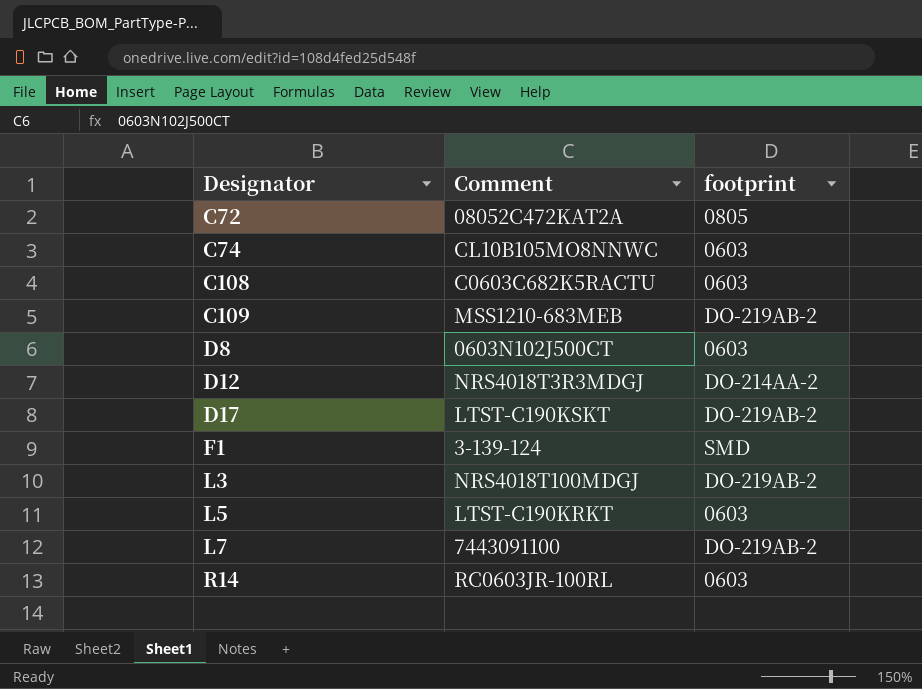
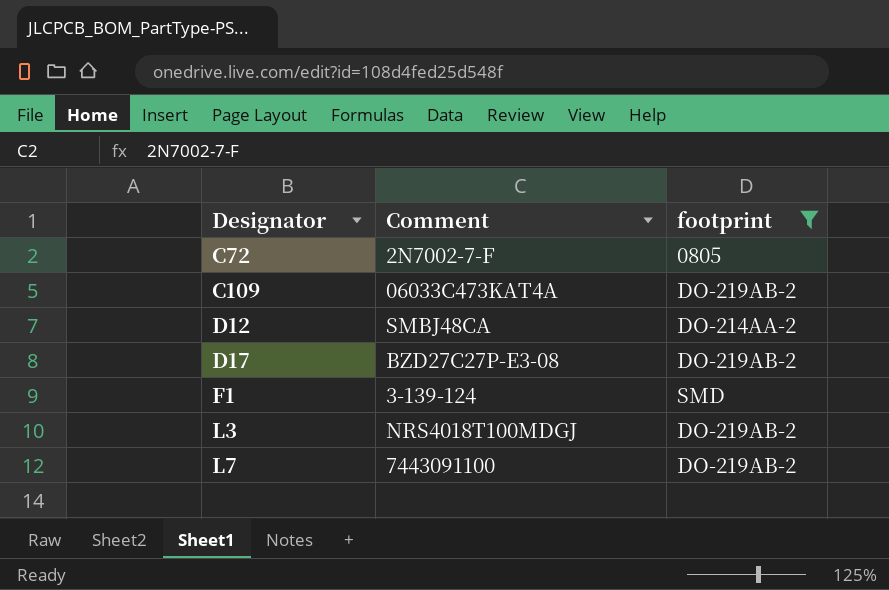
filter: none -> footprint != 0603
C72 | Comment: 08052C472KAT2A -> 2N7002-7-F
C109 | Comment: MSS1210-683MEB -> 06033C473KAT4A
D12 | Comment: NRS4018T3R3MDGJ -> SMBJ48CA
D17 | Comment: LTST-C190KSKT -> BZD27C27P-E3-08

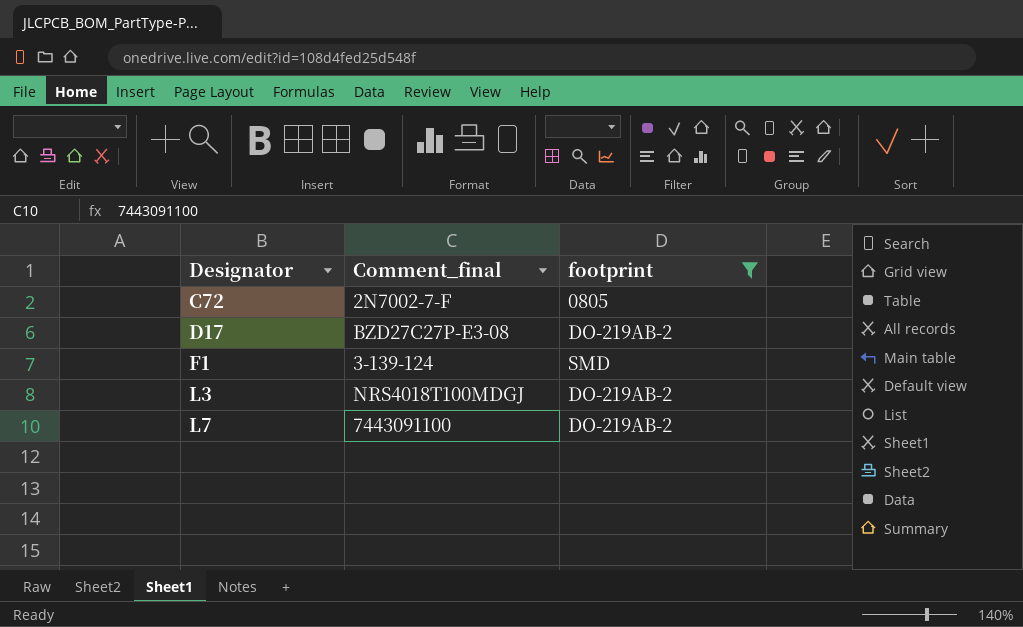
column name: Comment -> Comment_final
row C109: 06033C473KAT4A | DO-219AB-2 -> none
row D12: SMBJ48CA | DO-214AA-2 -> none

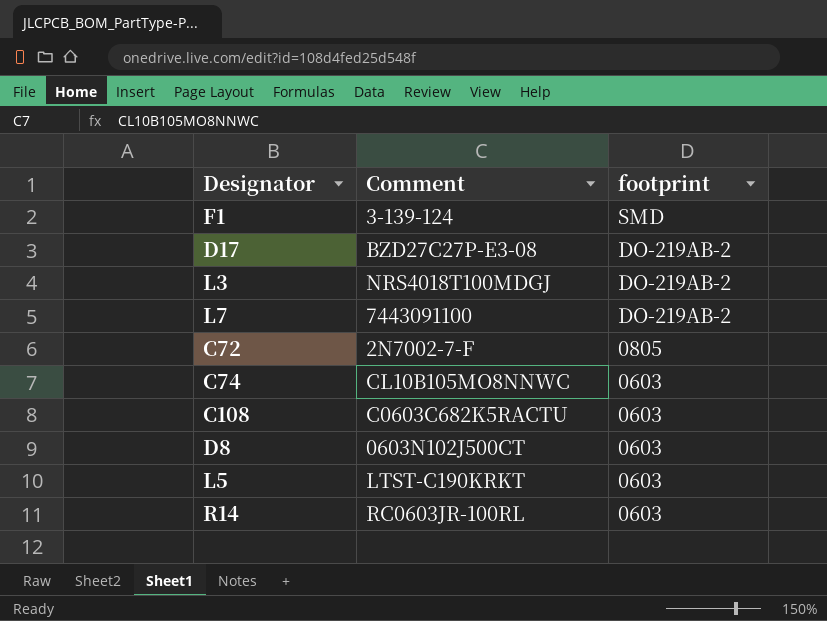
filter: footprint != 0603 -> none
row order: Designator ascending -> footprint descending
column name: Comment_final -> Comment

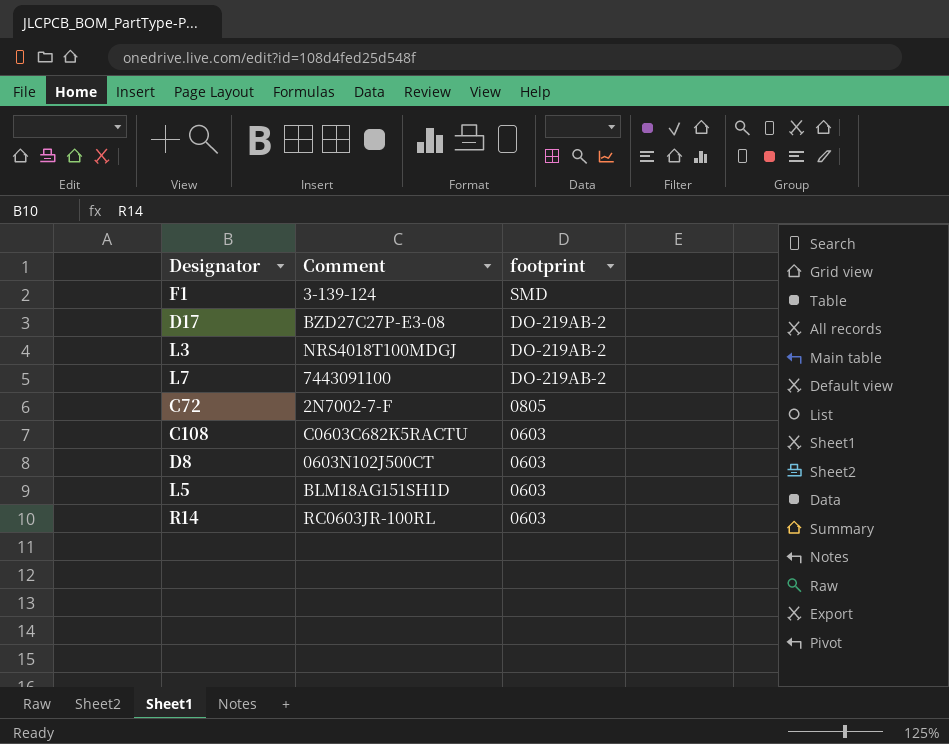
row C74: CL10B105MO8NNWC | 0603 -> none
L5 | Comment: LTST-C190KRKT -> BLM18AG151SH1D

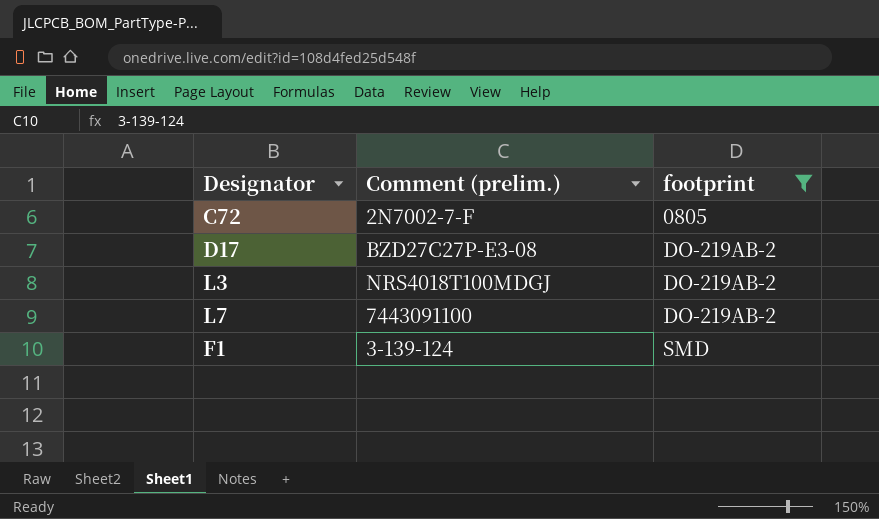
filter: none -> footprint != 0603
row order: footprint descending -> footprint ascending
column name: Comment -> Comment (prelim.)

